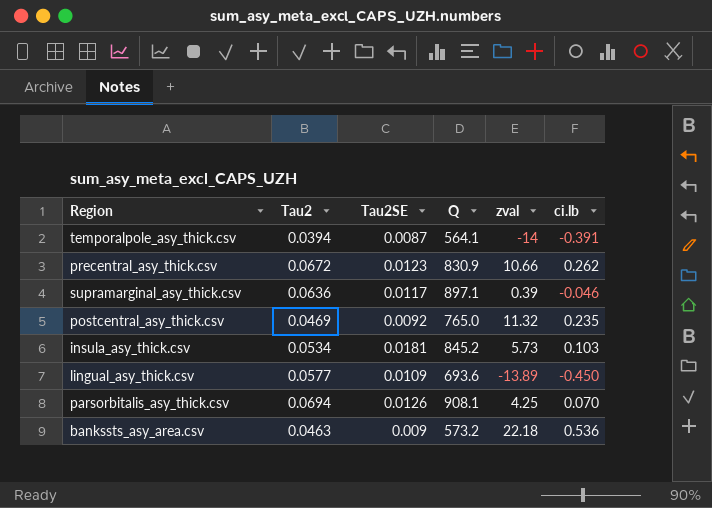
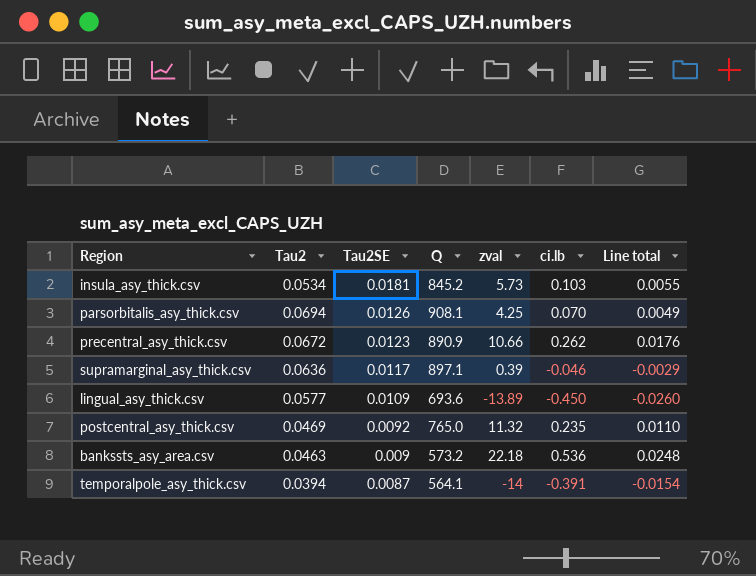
row order: none -> Tau2SE descending
column Line total | formula: none -> [Tau2] * [ci.lb]
precentral_asy_thick.csv | Q: 830.9 -> 890.9

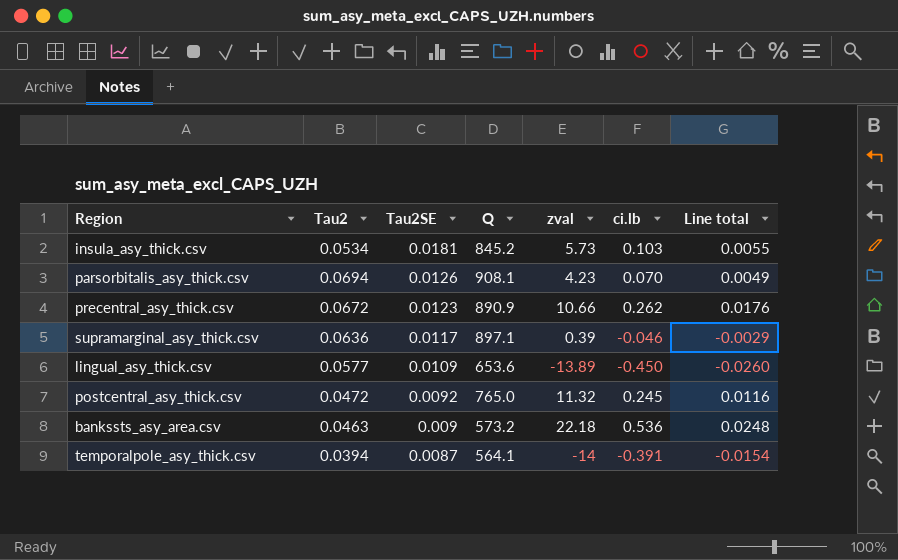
parsorbitalis_asy_thick.csv | zval: 4.25 -> 4.23
lingual_asy_thick.csv | Q: 693.6 -> 653.6
postcentral_asy_thick.csv | Tau2: 0.0469 -> 0.0472
postcentral_asy_thick.csv | ci.lb: 0.235 -> 0.245
postcentral_asy_thick.csv | Line total: 0.0110 -> 0.0116

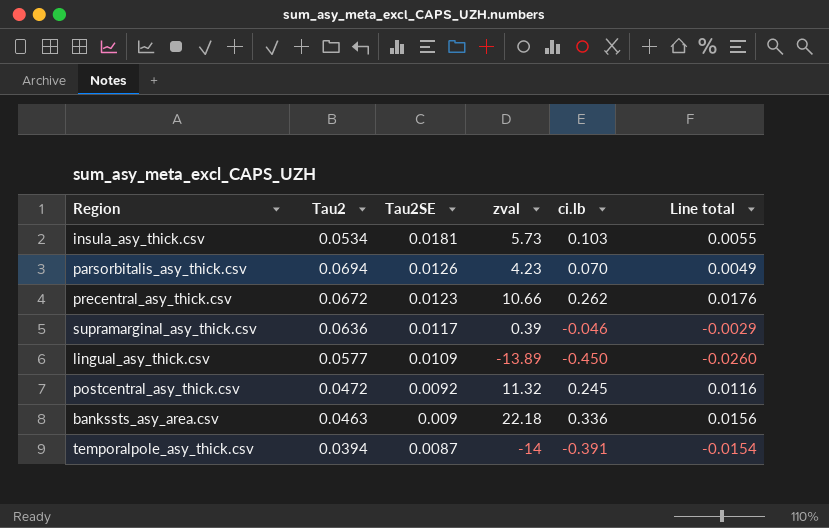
column Q | position: 4 -> none
bankssts_asy_area.csv | ci.lb: 0.536 -> 0.336
bankssts_asy_area.csv | Line total: 0.0248 -> 0.0156

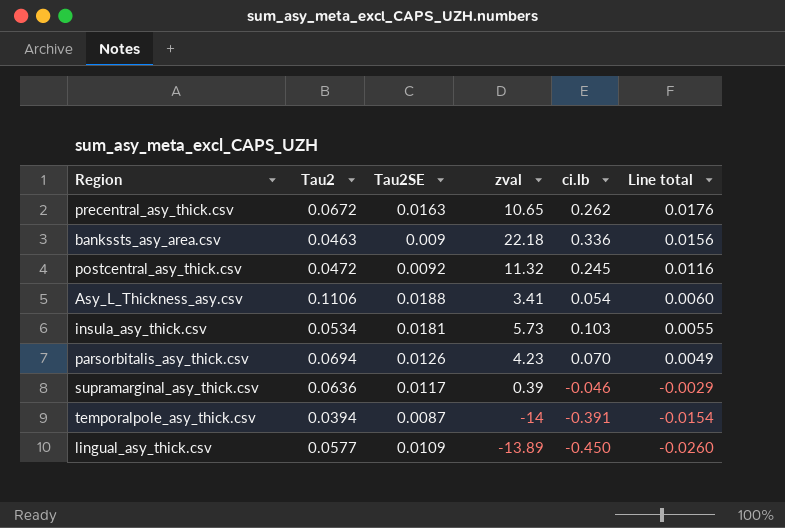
row order: Tau2SE descending -> Line total descending
precentral_asy_thick.csv | Tau2SE: 0.0123 -> 0.0163
precentral_asy_thick.csv | zval: 10.66 -> 10.65
row Asy_L_Thickness_asy.csv: none -> 0.1106 | 0.0188 | 3.41 | 0.054 | 0.0060

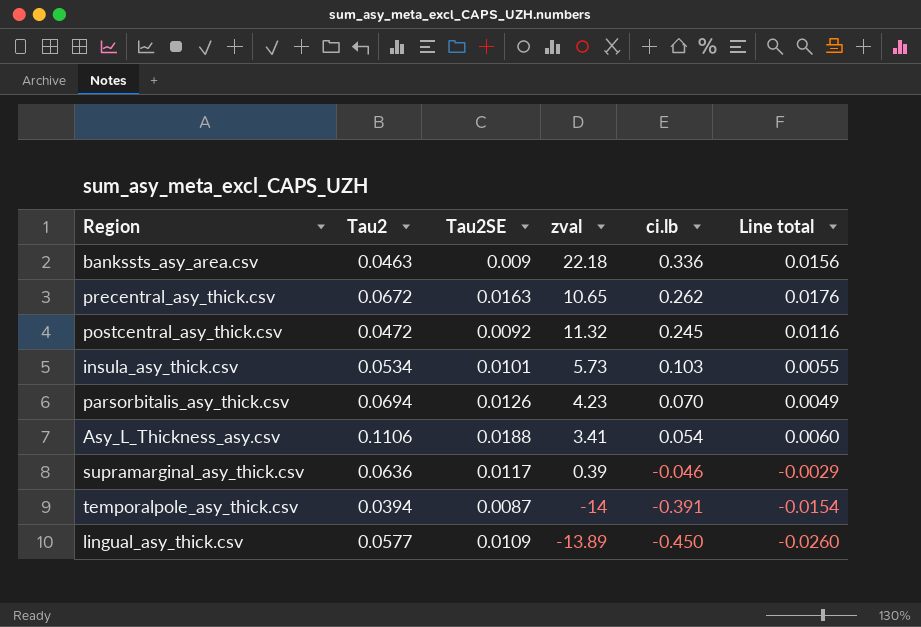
row order: Line total descending -> ci.lb descending
insula_asy_thick.csv | Tau2SE: 0.0181 -> 0.0101

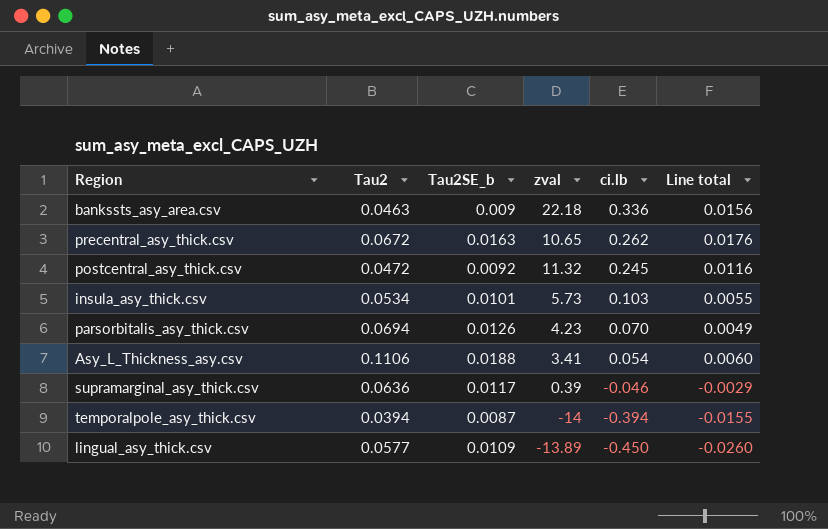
column name: Tau2SE -> Tau2SE_b
temporalpole_asy_thick.csv | ci.lb: -0.391 -> -0.394
temporalpole_asy_thick.csv | Line total: -0.0154 -> -0.0155

